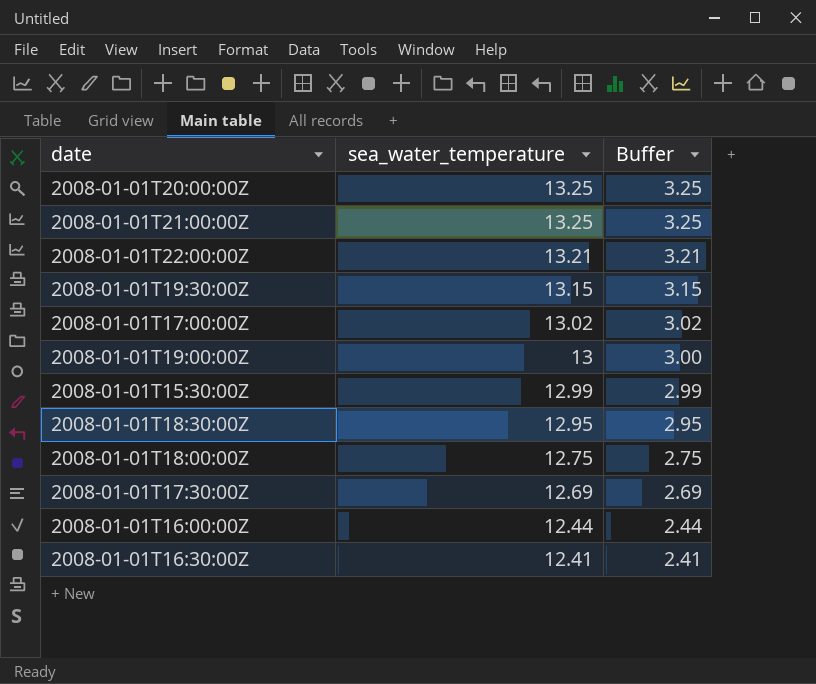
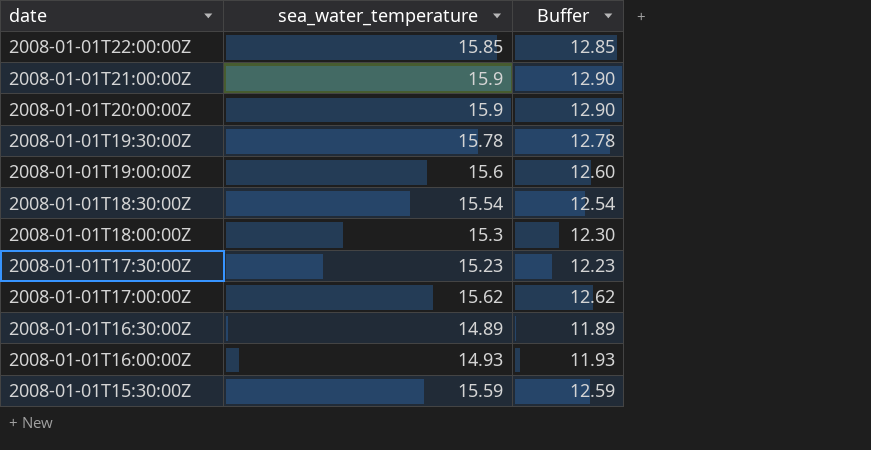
row order: sea_water_temperature descending -> date descending
column Buffer | formula: [sea_water_temperature] - 10 -> [sea_water_temperature] - 3
2008-01-01T22:00:00Z | sea_water_temperature: 13.21 -> 15.85
2008-01-01T21:00:00Z | sea_water_temperature: 13.25 -> 15.9
2008-01-01T20:00:00Z | sea_water_temperature: 13.25 -> 15.9
2008-01-01T19:30:00Z | sea_water_temperature: 13.15 -> 15.78
2008-01-01T19:00:00Z | sea_water_temperature: 13 -> 15.6
2008-01-01T18:30:00Z | sea_water_temperature: 12.95 -> 15.54
2008-01-01T18:00:00Z | sea_water_temperature: 12.75 -> 15.3
2008-01-01T17:30:00Z | sea_water_temperature: 12.69 -> 15.23
2008-01-01T17:00:00Z | sea_water_temperature: 13.02 -> 15.62
2008-01-01T16:30:00Z | sea_water_temperature: 12.41 -> 14.89
2008-01-01T16:00:00Z | sea_water_temperature: 12.44 -> 14.93
2008-01-01T15:30:00Z | sea_water_temperature: 12.99 -> 15.59

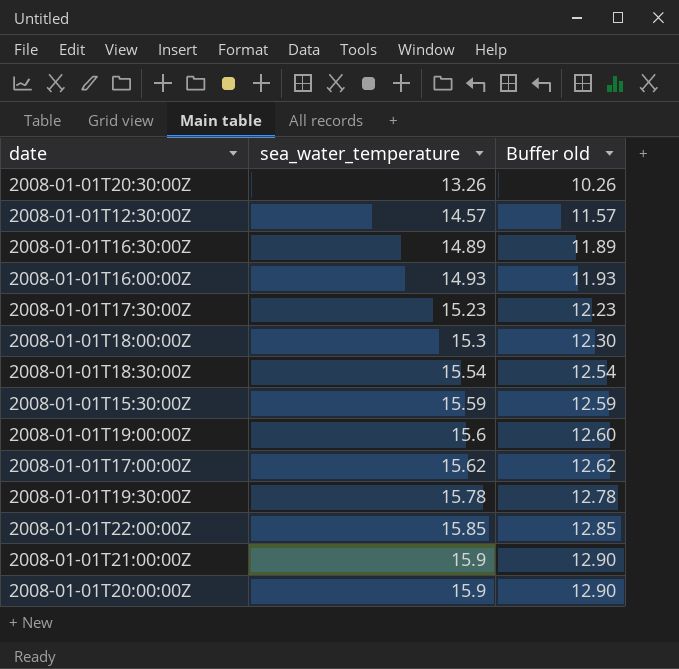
row order: date descending -> sea_water_temperature ascending
column name: Buffer -> Buffer old
row 2008-01-01T20:30:00Z: none -> 13.26 | 10.26
row 2008-01-01T12:30:00Z: none -> 14.57 | 11.57

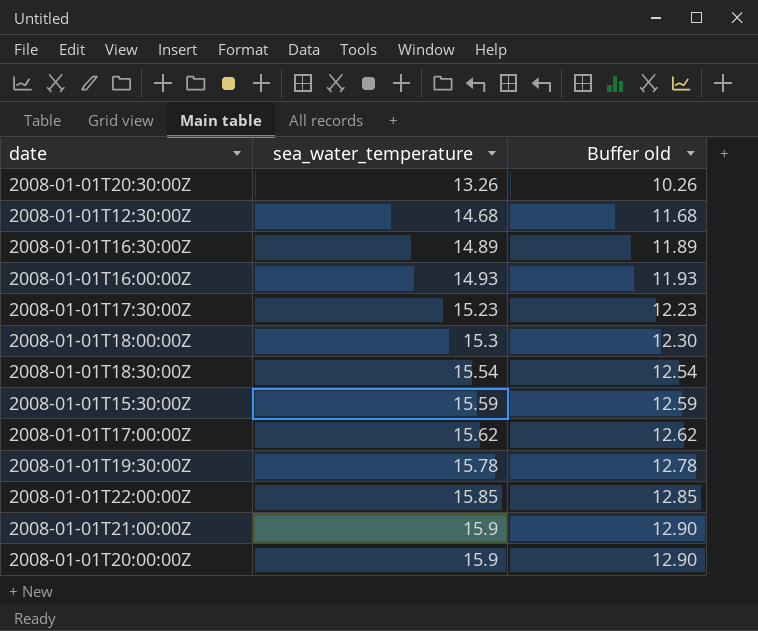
row 2008-01-01T19:00:00Z: 15.6 | 12.60 -> none
2008-01-01T12:30:00Z | sea_water_temperature: 14.57 -> 14.68
2008-01-01T12:30:00Z | Buffer old: 11.57 -> 11.68

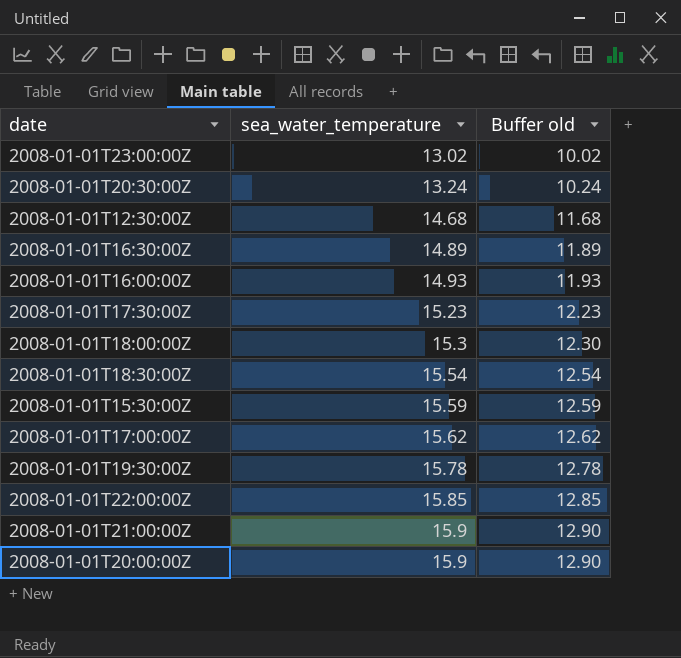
row 2008-01-01T23:00:00Z: none -> 13.02 | 10.02
2008-01-01T20:30:00Z | sea_water_temperature: 13.26 -> 13.24
2008-01-01T20:30:00Z | Buffer old: 10.26 -> 10.24

